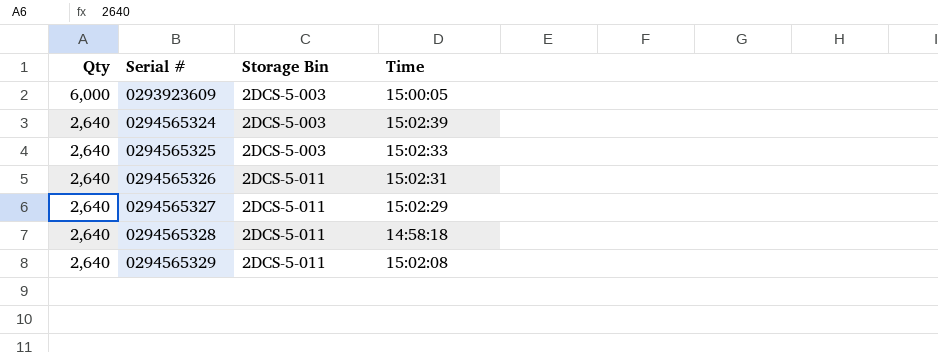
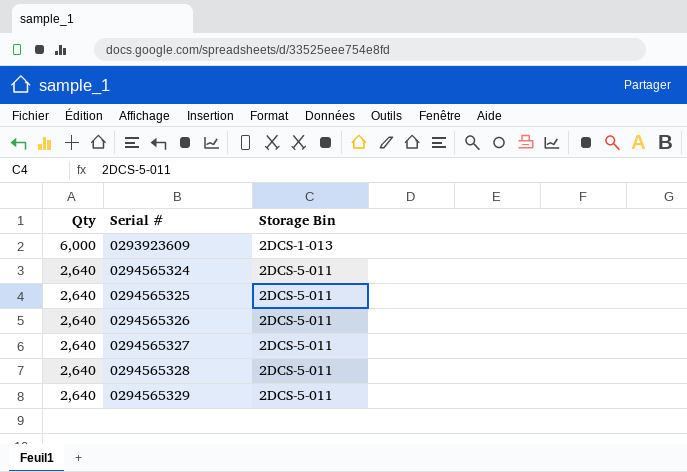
column Time | position: 4 -> none
0293923609 | Storage Bin: 2DCS-5-003 -> 2DCS-1-013
0294565324 | Storage Bin: 2DCS-5-003 -> 2DCS-5-011
0294565325 | Storage Bin: 2DCS-5-003 -> 2DCS-5-011

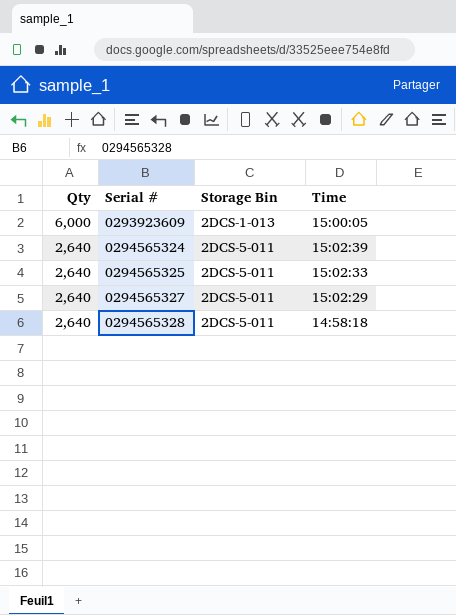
column Time | position: none -> 4
row 0294565326: 2,640 | 2DCS-5-011 -> none
row 0294565329: 2,640 | 2DCS-5-011 -> none

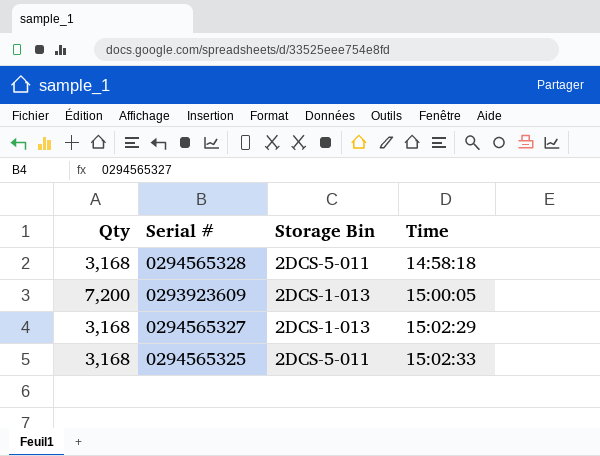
row order: Qty descending -> Time ascending
row 0294565324: 2,640 | 2DCS-5-011 | 15:02:39 -> none
0294565328 | Qty: 2,640 -> 3,168
0293923609 | Qty: 6,000 -> 7,200
0294565327 | Qty: 2,640 -> 3,168
0294565327 | Storage Bin: 2DCS-5-011 -> 2DCS-1-013
0294565325 | Qty: 2,640 -> 3,168

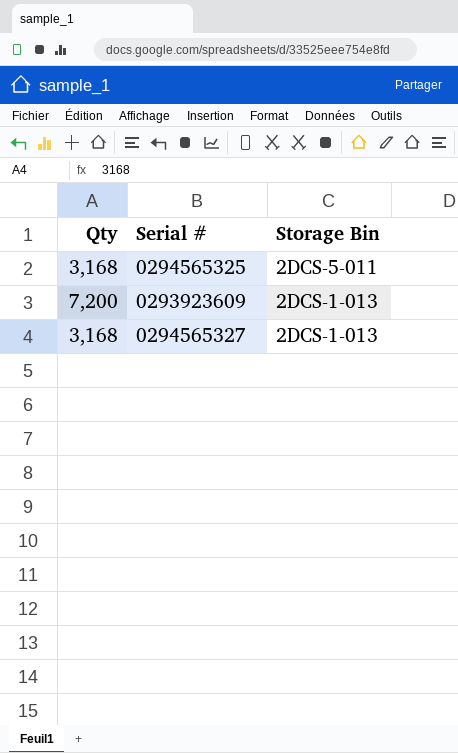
row order: Time ascending -> Storage Bin descending
column Time | position: 4 -> none
row 0294565328: 3,168 | 2DCS-5-011 | 14:58:18 -> none

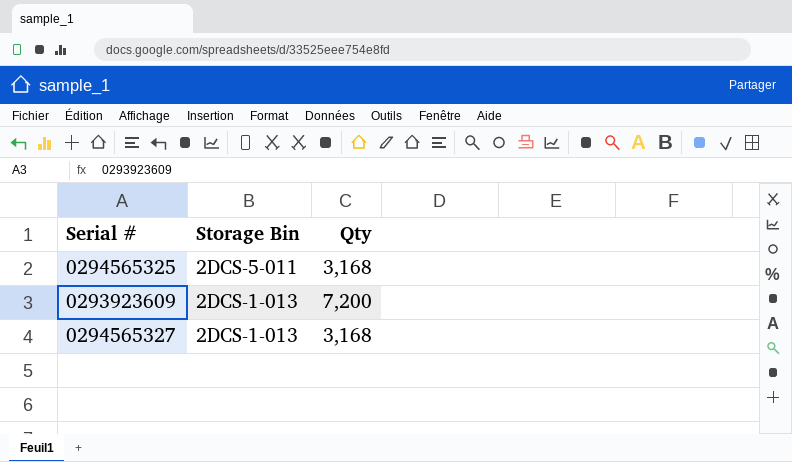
column Qty | position: 1 -> 3

